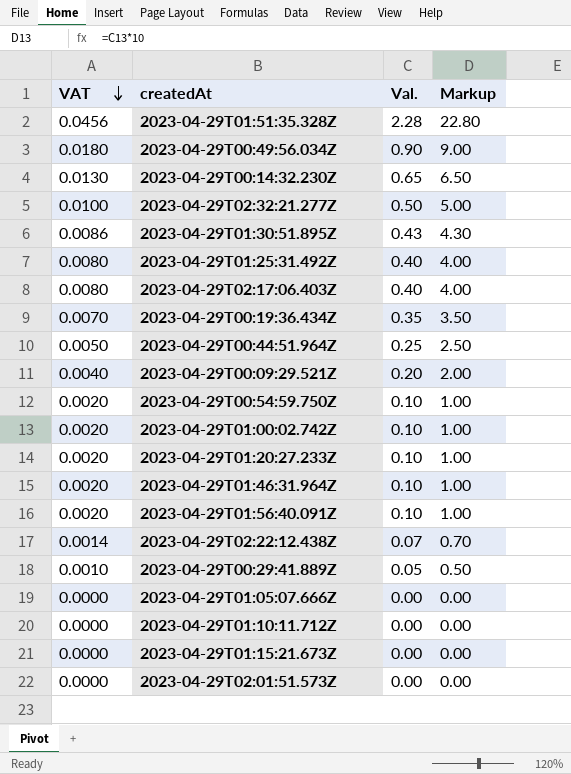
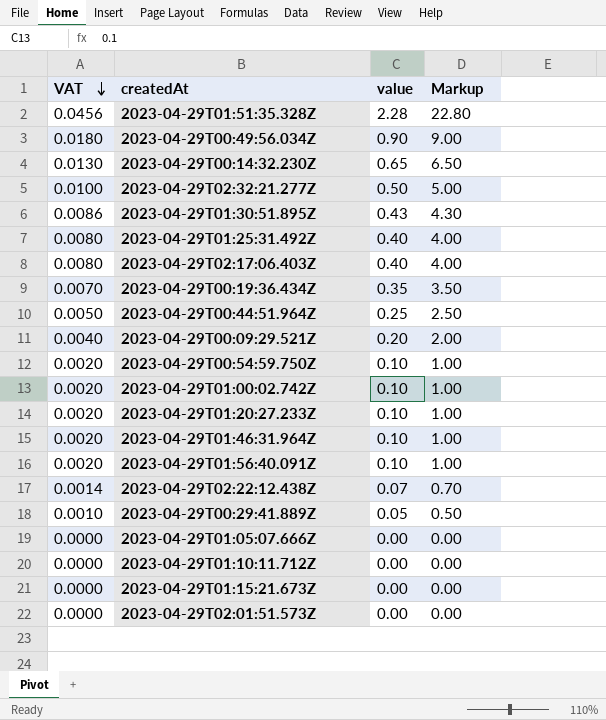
column name: Val. -> value

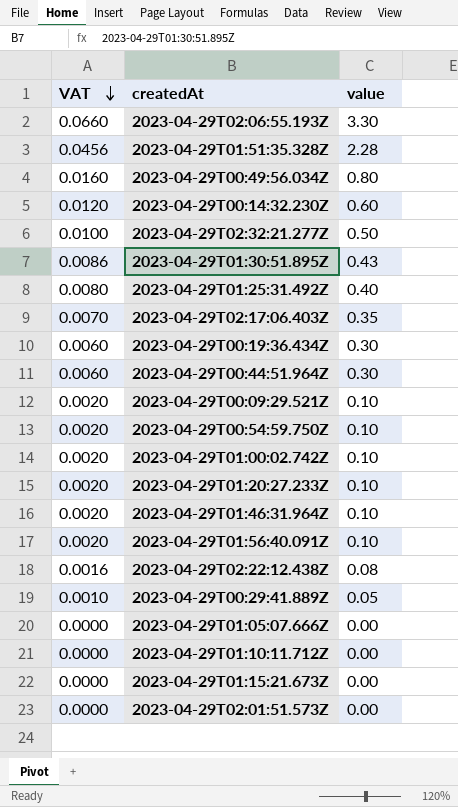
column Markup | formula: [value] * 10 -> none
row 2023-04-29T02:06:55.193Z: none -> 0.0660 | 3.30
2023-04-29T00:49:56.034Z | VAT: 0.0180 -> 0.0160
2023-04-29T00:49:56.034Z | value: 0.90 -> 0.80
2023-04-29T00:14:32.230Z | VAT: 0.0130 -> 0.0120
2023-04-29T00:14:32.230Z | value: 0.65 -> 0.60
2023-04-29T02:17:06.403Z | VAT: 0.0080 -> 0.0070
2023-04-29T02:17:06.403Z | value: 0.40 -> 0.35
2023-04-29T00:19:36.434Z | VAT: 0.0070 -> 0.0060
2023-04-29T00:19:36.434Z | value: 0.35 -> 0.30
2023-04-29T00:44:51.964Z | VAT: 0.0050 -> 0.0060
2023-04-29T00:44:51.964Z | value: 0.25 -> 0.30
2023-04-29T00:09:29.521Z | VAT: 0.0040 -> 0.0020
2023-04-29T00:09:29.521Z | value: 0.20 -> 0.10
2023-04-29T02:22:12.438Z | VAT: 0.0014 -> 0.0016
2023-04-29T02:22:12.438Z | value: 0.07 -> 0.08

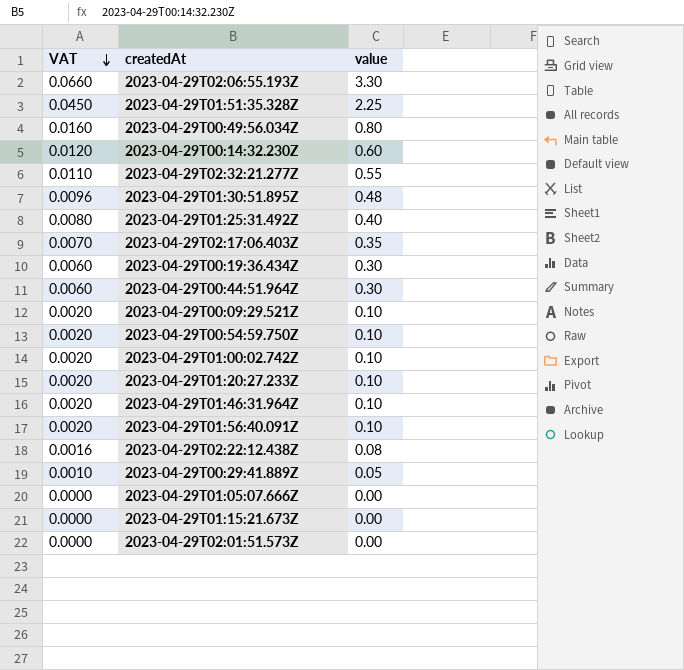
row 2023-04-29T01:10:11.712Z: 0.0000 | 0.00 -> none
2023-04-29T01:51:35.328Z | VAT: 0.0456 -> 0.0450
2023-04-29T01:51:35.328Z | value: 2.28 -> 2.25
2023-04-29T02:32:21.277Z | VAT: 0.0100 -> 0.0110
2023-04-29T02:32:21.277Z | value: 0.50 -> 0.55
2023-04-29T01:30:51.895Z | VAT: 0.0086 -> 0.0096
2023-04-29T01:30:51.895Z | value: 0.43 -> 0.48

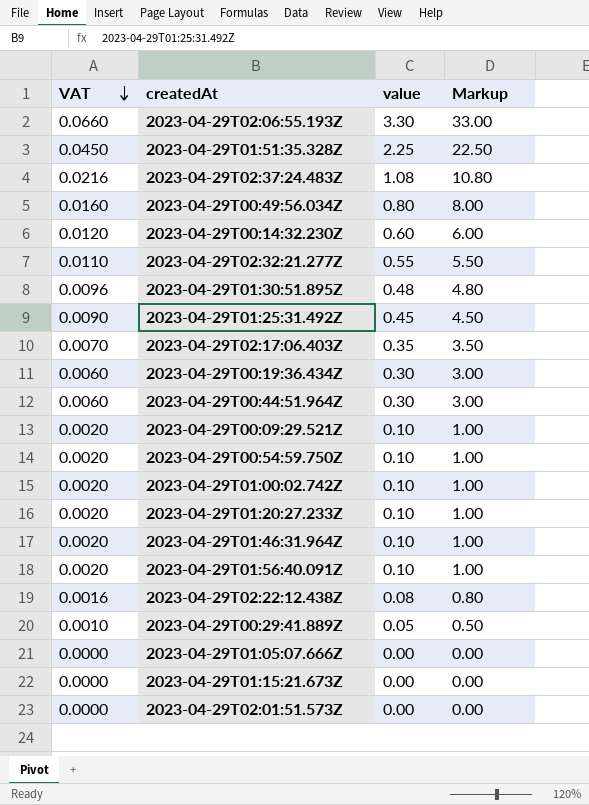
column Markup | formula: none -> [value] * 10
row 2023-04-29T02:37:24.483Z: none -> 0.0216 | 1.08 | 10.80
2023-04-29T01:25:31.492Z | VAT: 0.0080 -> 0.0090
2023-04-29T01:25:31.492Z | value: 0.40 -> 0.45

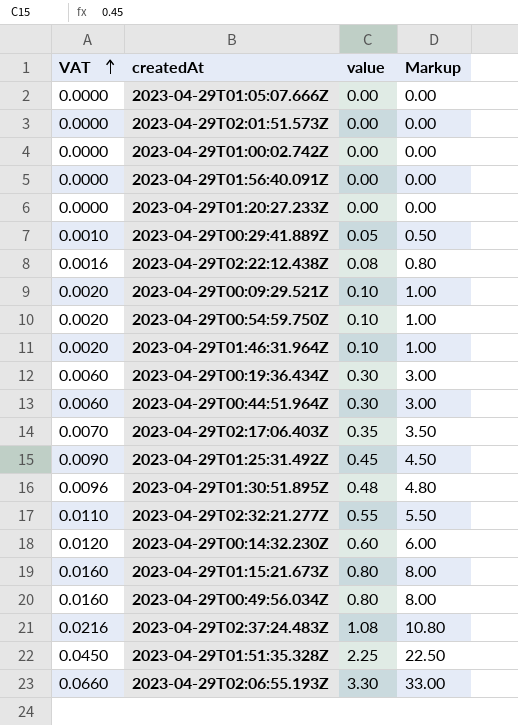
row order: VAT descending -> VAT ascending
2023-04-29T01:00:02.742Z | VAT: 0.0020 -> 0.0000
2023-04-29T01:00:02.742Z | value: 0.10 -> 0.00
2023-04-29T01:00:02.742Z | Markup: 1.00 -> 0.00
2023-04-29T01:56:40.091Z | VAT: 0.0020 -> 0.0000
2023-04-29T01:56:40.091Z | value: 0.10 -> 0.00
2023-04-29T01:56:40.091Z | Markup: 1.00 -> 0.00
2023-04-29T01:20:27.233Z | VAT: 0.0020 -> 0.0000
2023-04-29T01:20:27.233Z | value: 0.10 -> 0.00
2023-04-29T01:20:27.233Z | Markup: 1.00 -> 0.00
2023-04-29T01:15:21.673Z | VAT: 0.0000 -> 0.0160
2023-04-29T01:15:21.673Z | value: 0.00 -> 0.80
2023-04-29T01:15:21.673Z | Markup: 0.00 -> 8.00

